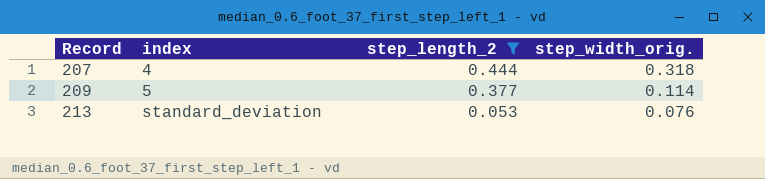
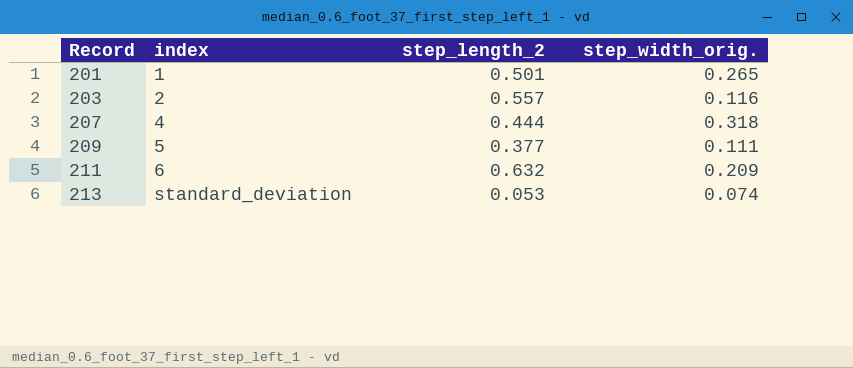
filter: step_length_2 <= 0.444 -> none
209 | step_width_orig.: 0.114 -> 0.111
213 | step_width_orig.: 0.076 -> 0.074

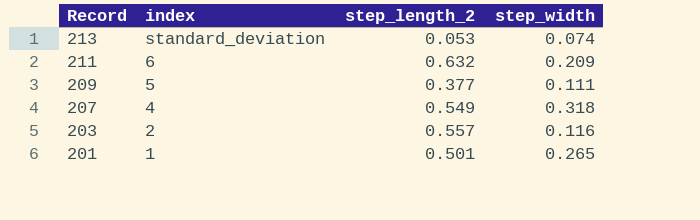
row order: Record ascending -> Record descending
column name: step_width_orig. -> step_width
207 | step_length_2: 0.444 -> 0.549

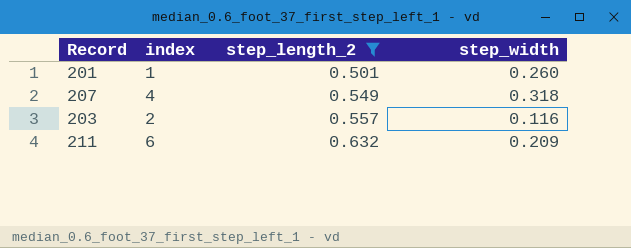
filter: none -> step_length_2 >= 0.501
row order: Record descending -> step_length_2 ascending
201 | step_width: 0.265 -> 0.260

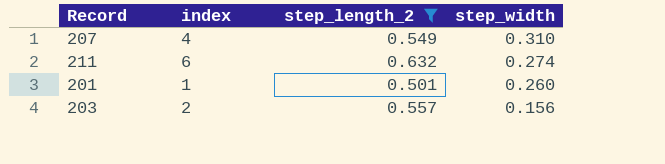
row order: step_length_2 ascending -> step_width descending
207 | step_width: 0.318 -> 0.310
211 | step_width: 0.209 -> 0.274
203 | step_width: 0.116 -> 0.156

